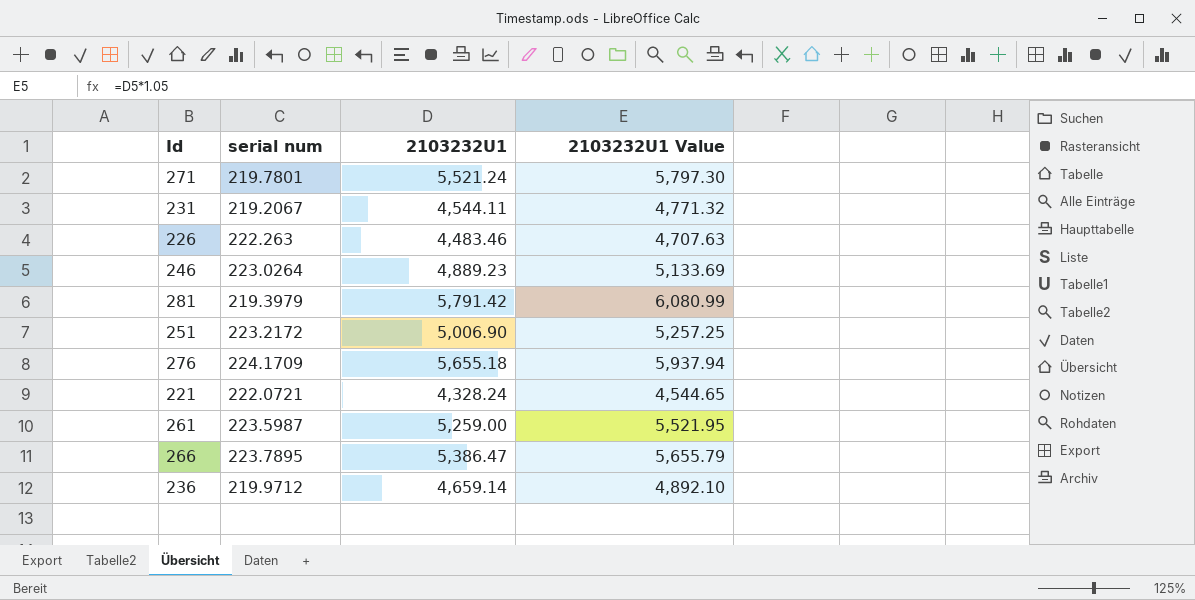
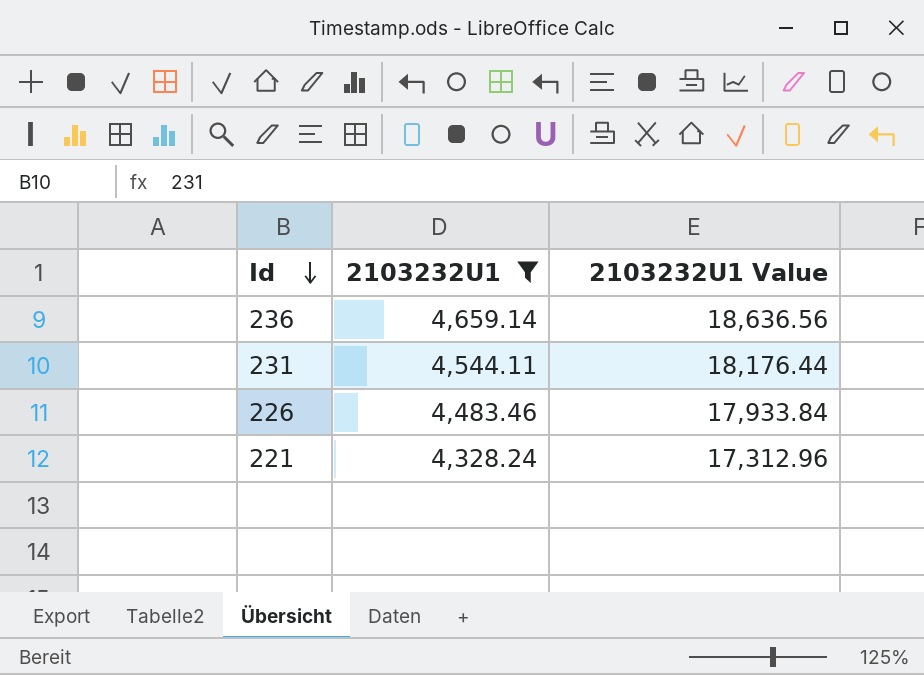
filter: none -> 2103232U1 <= 4,659.14
row order: none -> Id descending
column serial num | position: 2 -> none
column 2103232U1 Value | formula: [2103232U1] * 1.05 -> [2103232U1] * 4

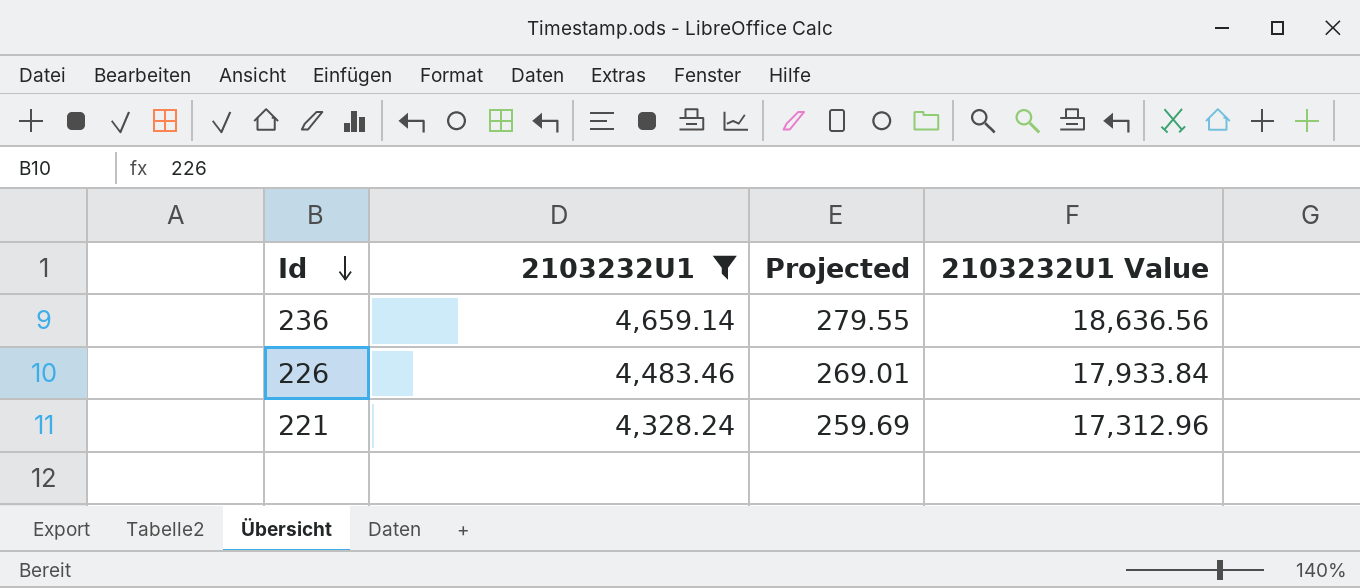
column Projected | formula: none -> [2103232U1] * 0.06
row 231: 4,544.11 | 18,176.44 -> none

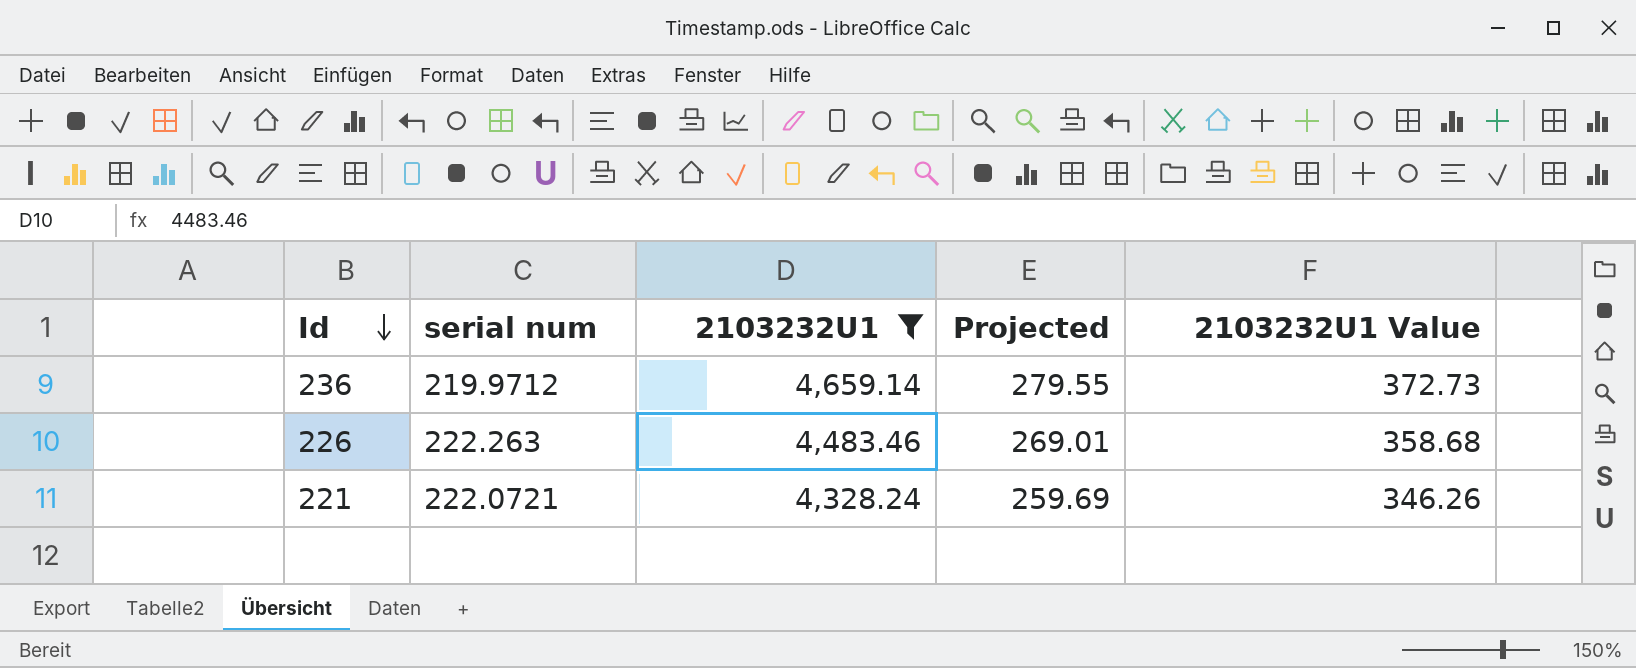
column serial num | position: none -> 2
column 2103232U1 Value | formula: [2103232U1] * 4 -> [2103232U1] * 0.08

